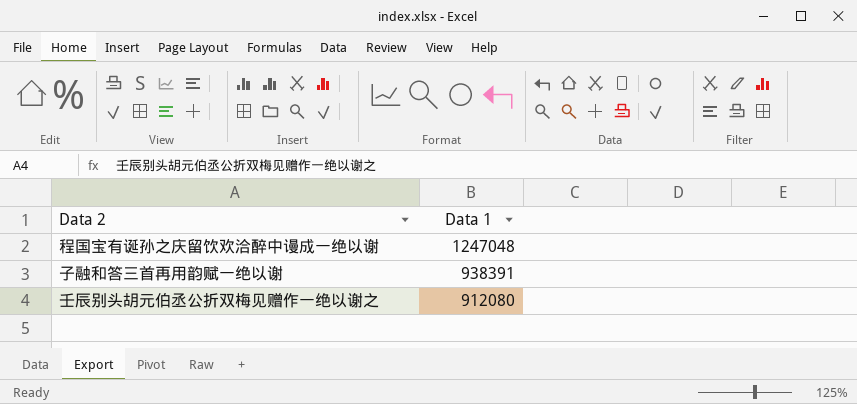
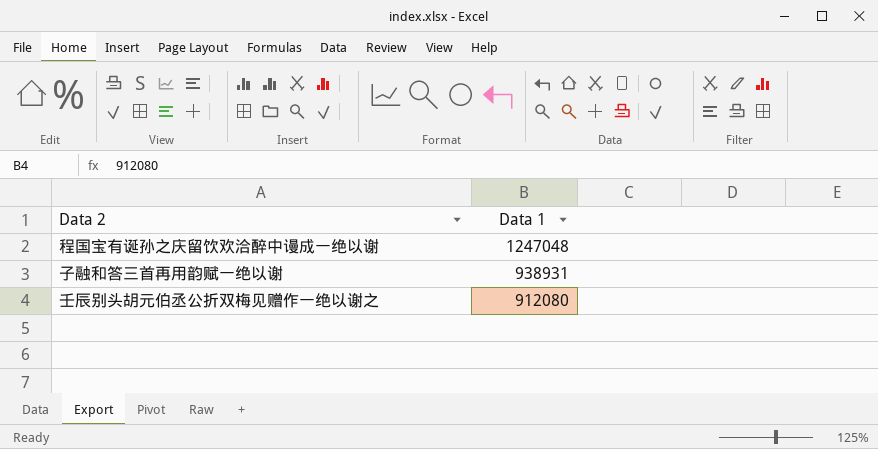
子融和答三首再用韵赋一绝以谢 | Data 1: 938391 -> 938931

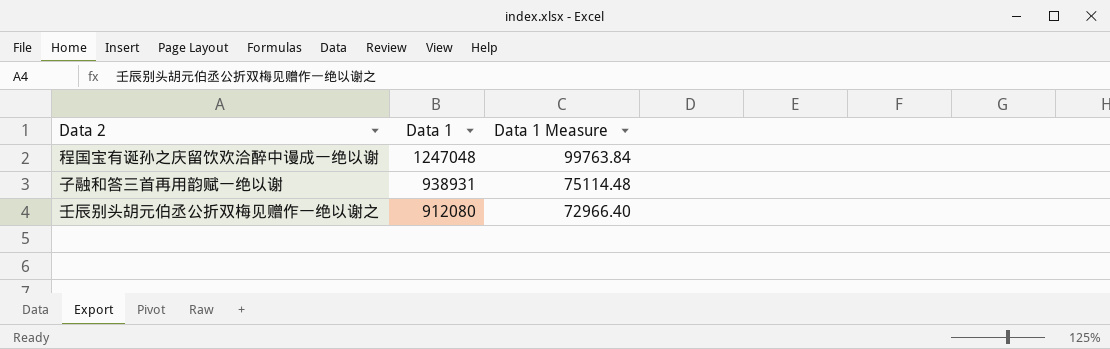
column Data 1 Measure | formula: none -> [Data 1] * 0.08

